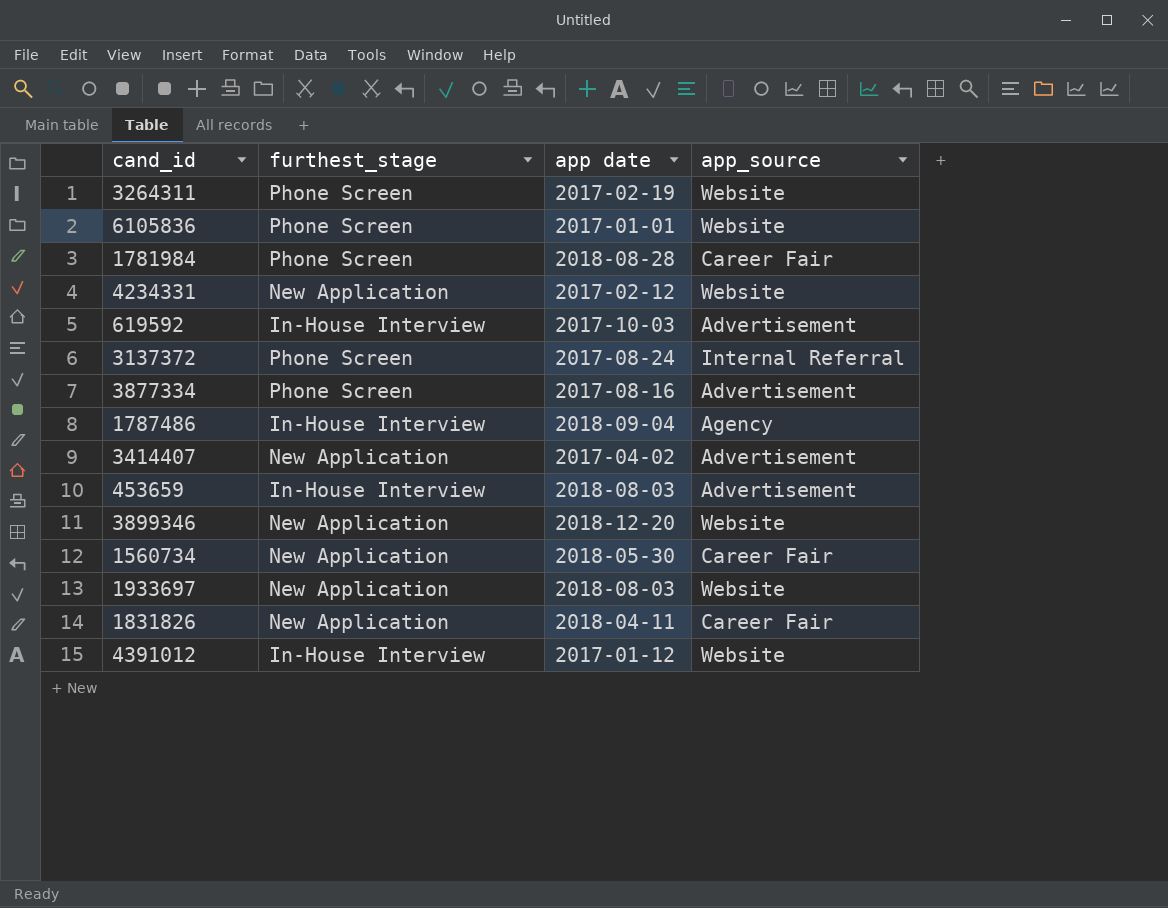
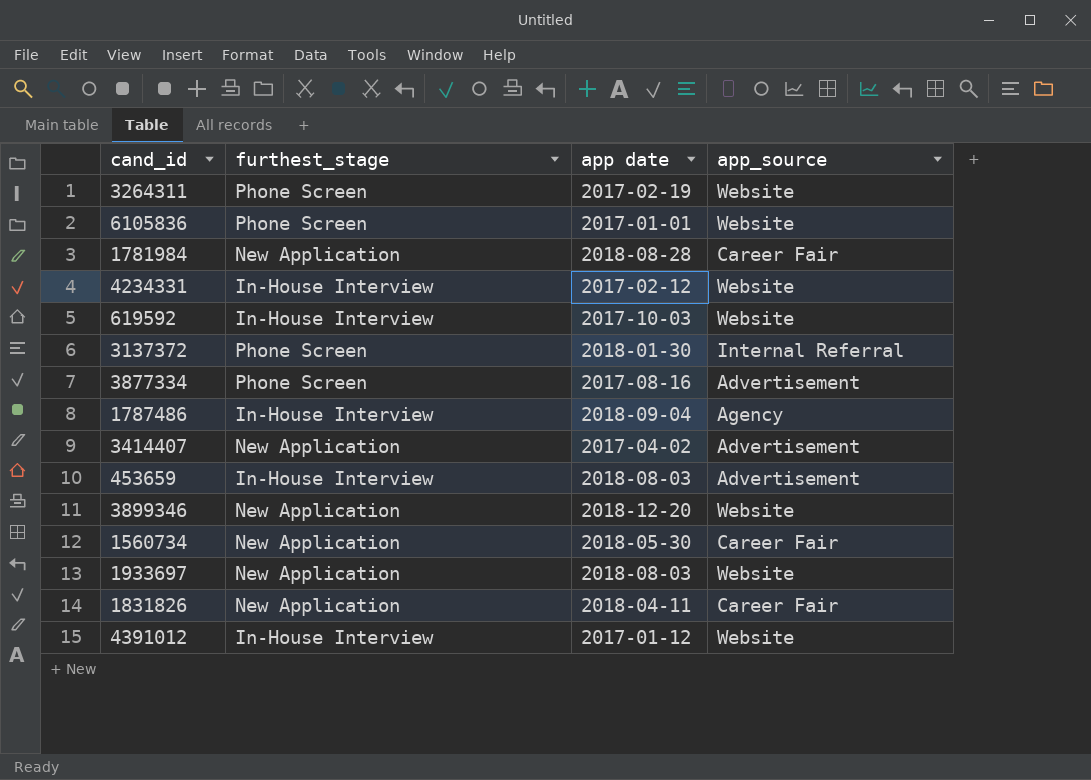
1781984 | furthest_stage: Phone Screen -> New Application
4234331 | furthest_stage: New Application -> In-House Interview
619592 | app_source: Advertisement -> Website
3137372 | app date: 2017-08-24 -> 2018-01-30

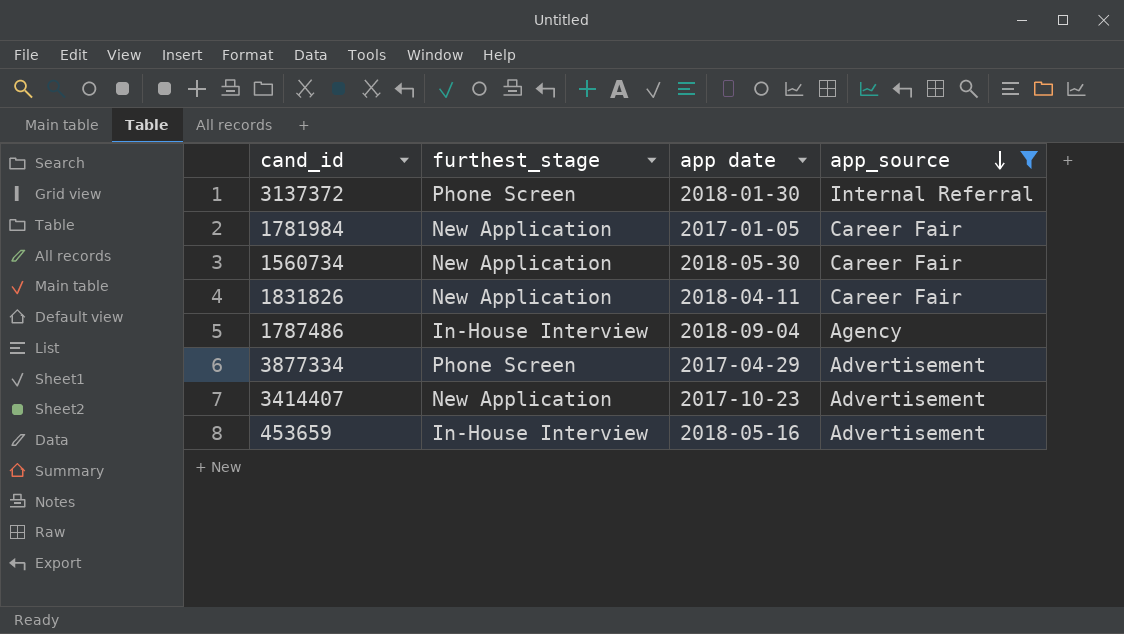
filter: none -> app_source != Website
row order: none -> app_source descending
1781984 | app date: 2018-08-28 -> 2017-01-05
3877334 | app date: 2017-08-16 -> 2017-04-29
3414407 | app date: 2017-04-02 -> 2017-10-23
453659 | app date: 2018-08-03 -> 2018-05-16

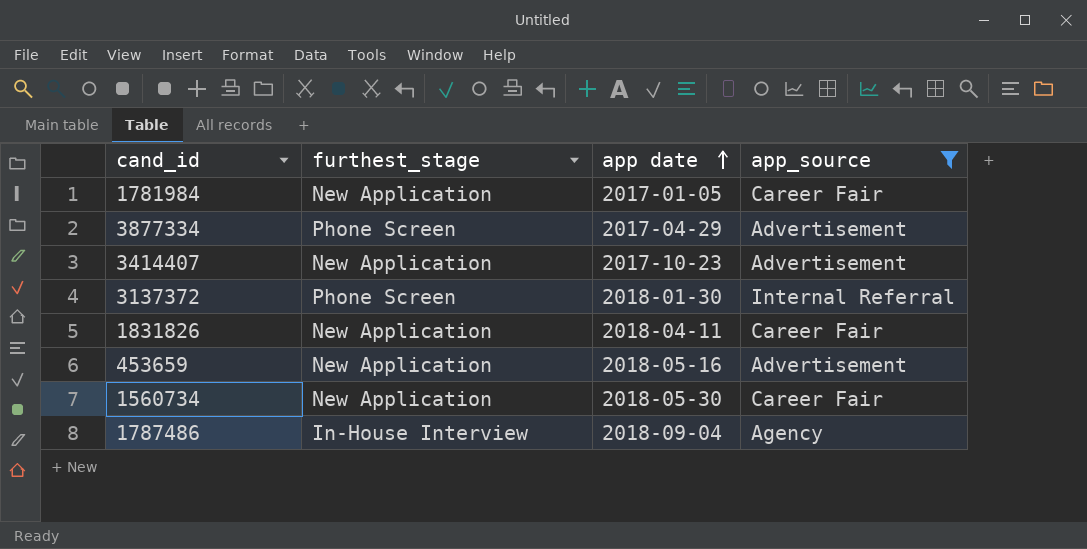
row order: app_source descending -> app date ascending
453659 | furthest_stage: In-House Interview -> New Application

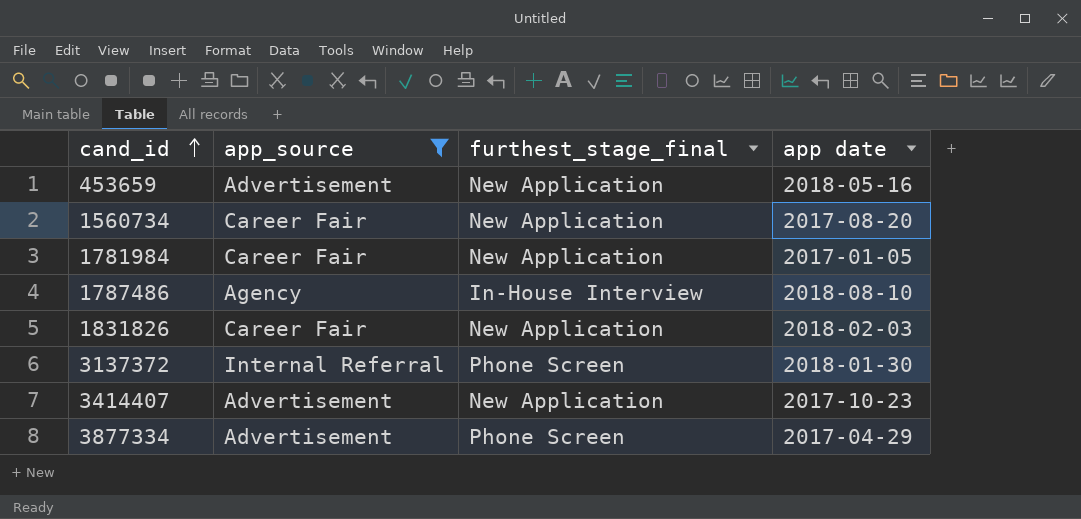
row order: app date ascending -> cand_id ascending
column app_source | position: 4 -> 2
column name: furthest_stage -> furthest_stage_final
1560734 | app date: 2018-05-30 -> 2017-08-20
1787486 | app date: 2018-09-04 -> 2018-08-10
1831826 | app date: 2018-04-11 -> 2018-02-03

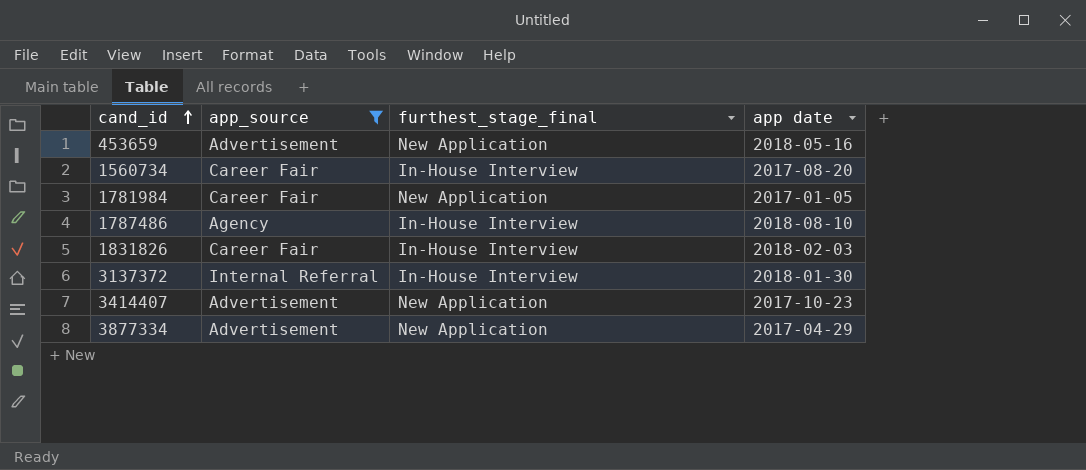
1560734 | furthest_stage_final: New Application -> In-House Interview
1831826 | furthest_stage_final: New Application -> In-House Interview
3137372 | furthest_stage_final: Phone Screen -> In-House Interview
3877334 | furthest_stage_final: Phone Screen -> New Application

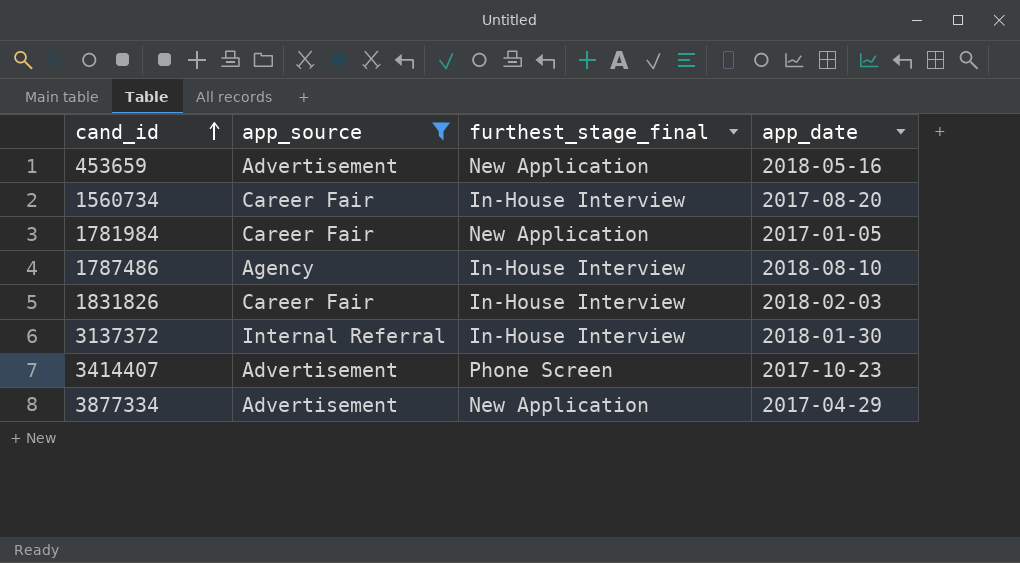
column name: app date -> app_date
3414407 | furthest_stage_final: New Application -> Phone Screen

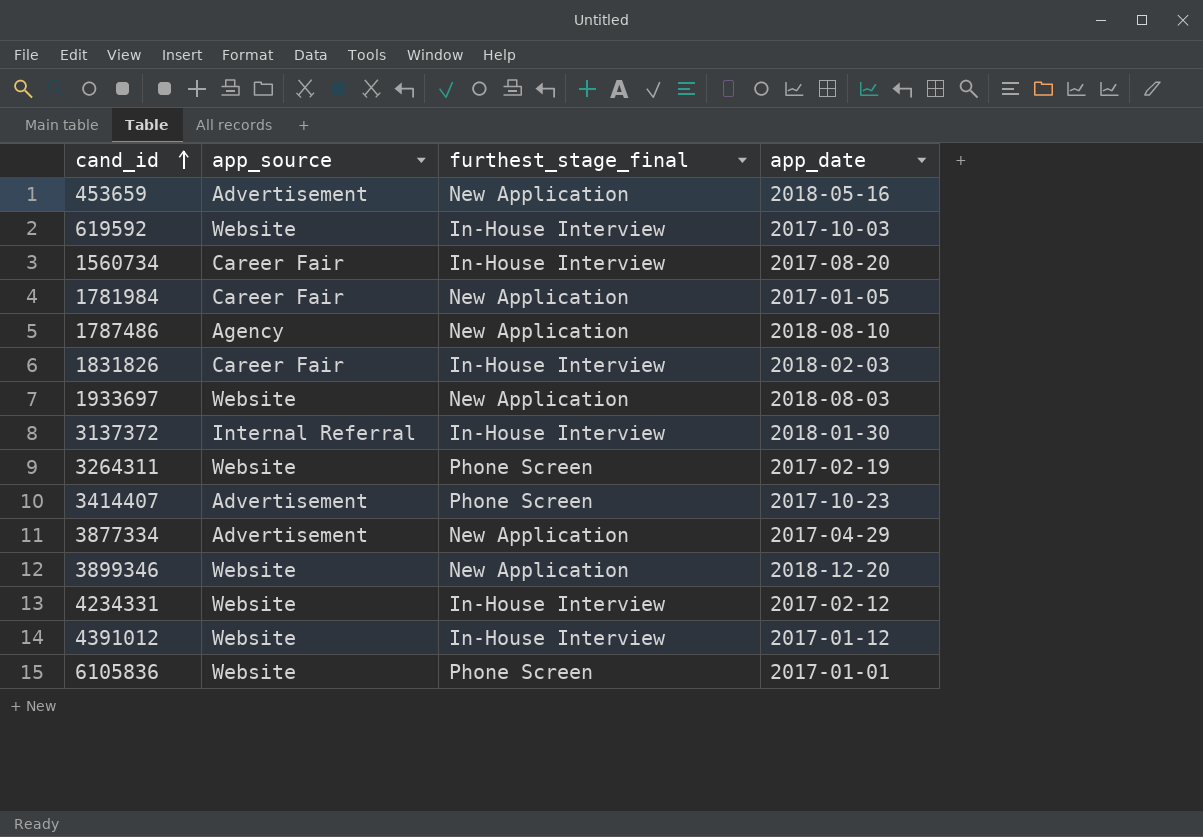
filter: app_source != Website -> none
1787486 | furthest_stage_final: In-House Interview -> New Application

